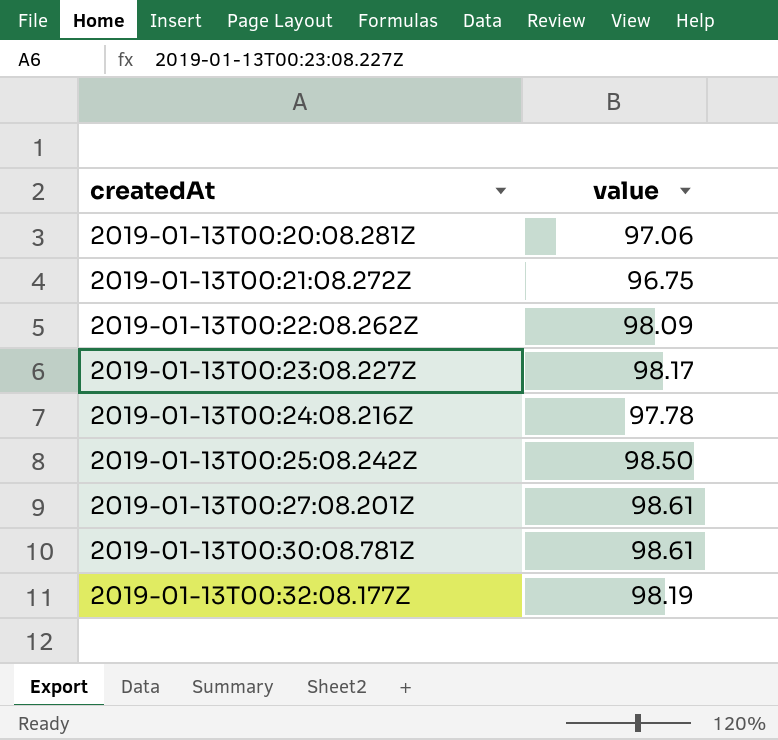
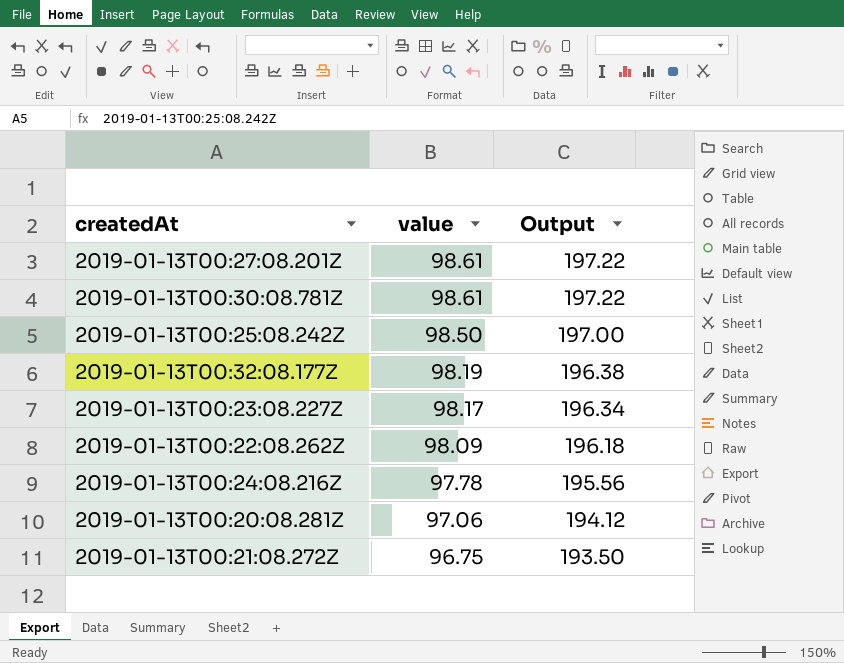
row order: createdAt ascending -> value descending
column Output | formula: none -> [value] * 2

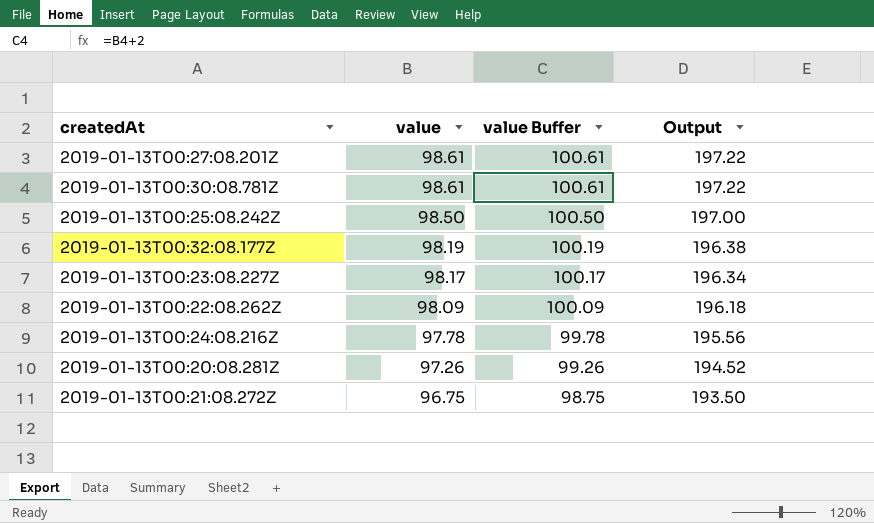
column value Buffer | formula: none -> [value] + 2
2019-01-13T00:20:08.281Z | value: 97.06 -> 97.26
2019-01-13T00:20:08.281Z | Output: 194.12 -> 194.52

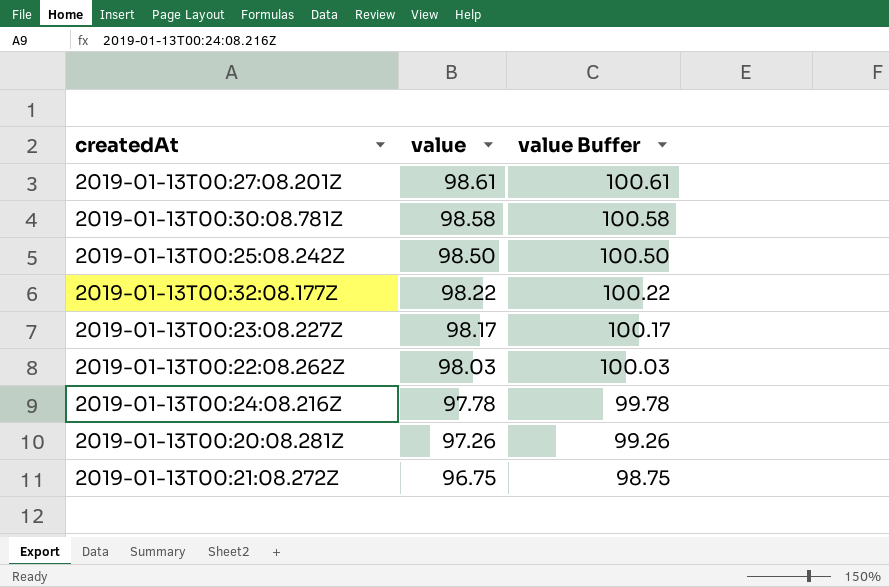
column Output | formula: [value] * 2 -> none
2019-01-13T00:30:08.781Z | value: 98.61 -> 98.58
2019-01-13T00:30:08.781Z | value Buffer: 100.61 -> 100.58
2019-01-13T00:32:08.177Z | value: 98.19 -> 98.22
2019-01-13T00:32:08.177Z | value Buffer: 100.19 -> 100.22
2019-01-13T00:22:08.262Z | value: 98.09 -> 98.03
2019-01-13T00:22:08.262Z | value Buffer: 100.09 -> 100.03

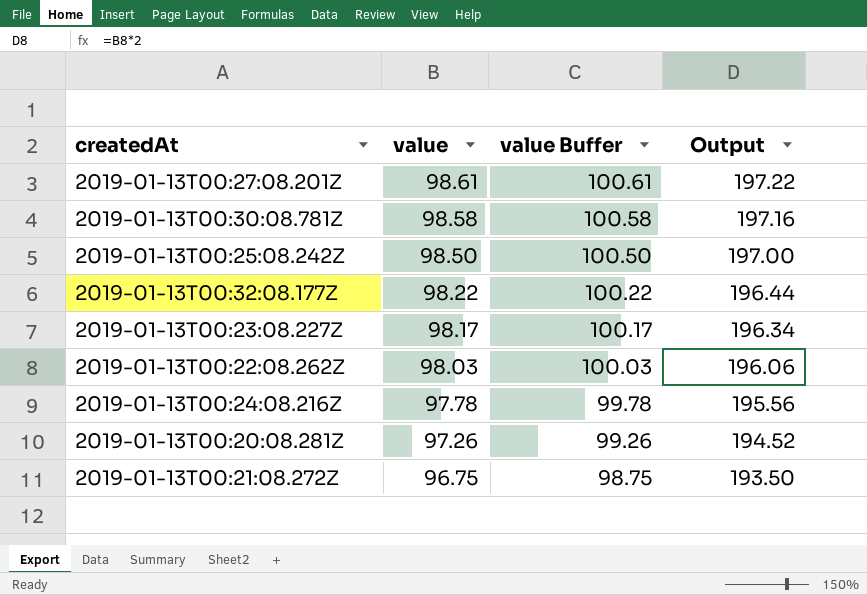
column Output | formula: none -> [value] * 2

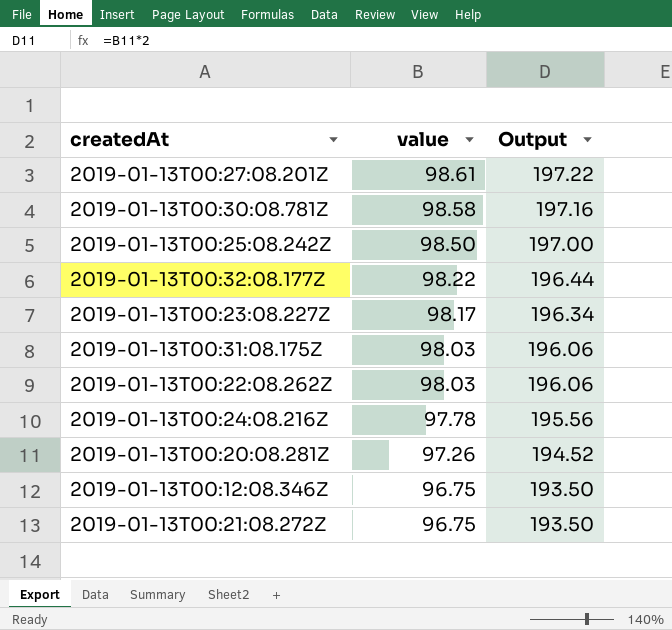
column value Buffer | formula: [value] + 2 -> none
row 2019-01-13T00:31:08.175Z: none -> 98.03 | 196.06
row 2019-01-13T00:12:08.346Z: none -> 96.75 | 193.50

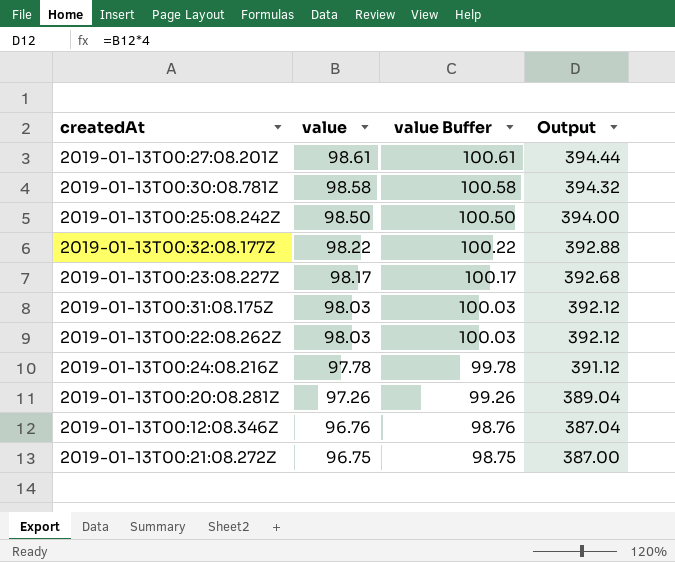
column value Buffer | formula: none -> [value] + 2
column Output | formula: [value] * 2 -> [value] * 4
2019-01-13T00:12:08.346Z | value: 96.75 -> 96.76

